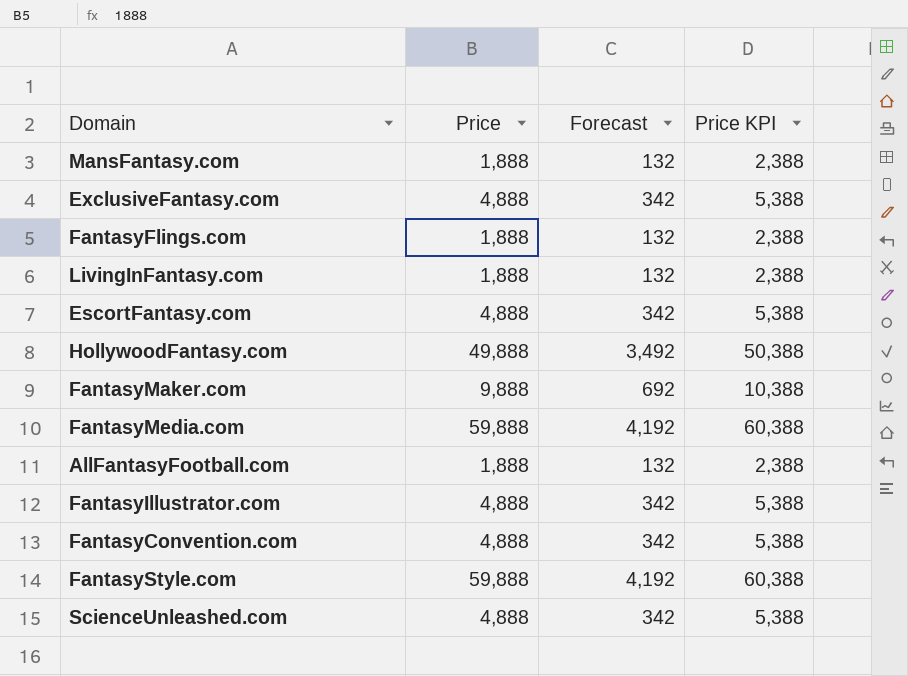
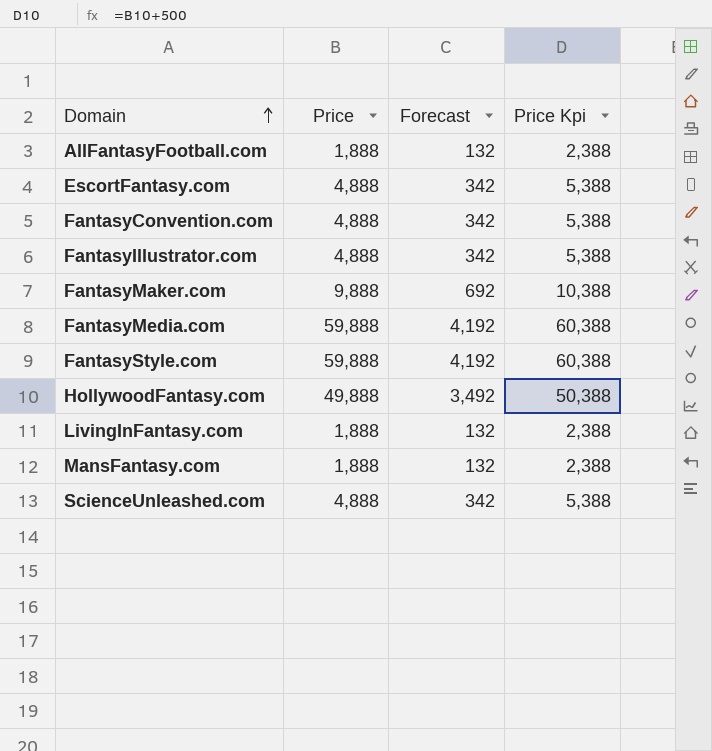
row order: none -> Domain ascending
column name: Price KPI -> Price Kpi
row ExclusiveFantasy.com: 4,888 | 342 | 5,388 -> none
row FantasyFlings.com: 1,888 | 132 | 2,388 -> none

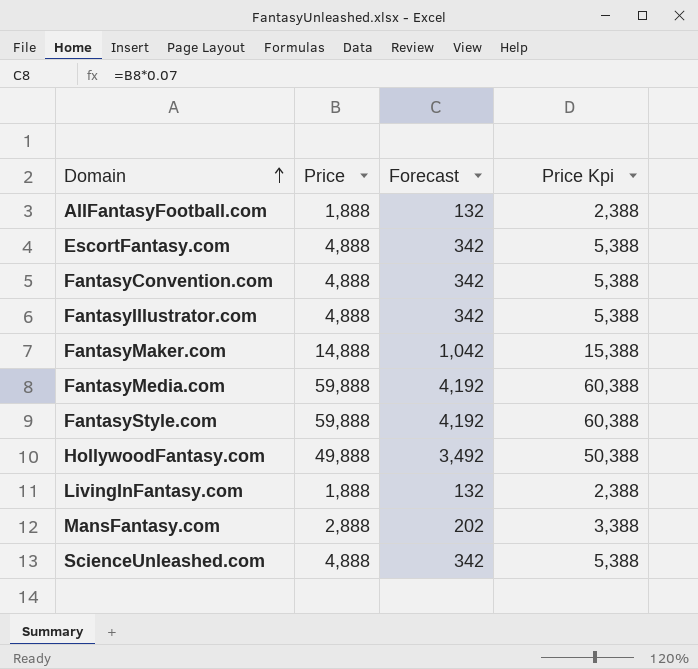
FantasyMaker.com | Price: 9,888 -> 14,888
FantasyMaker.com | Forecast: 692 -> 1,042
FantasyMaker.com | Price Kpi: 10,388 -> 15,388
MansFantasy.com | Price: 1,888 -> 2,888
MansFantasy.com | Forecast: 132 -> 202
MansFantasy.com | Price Kpi: 2,388 -> 3,388

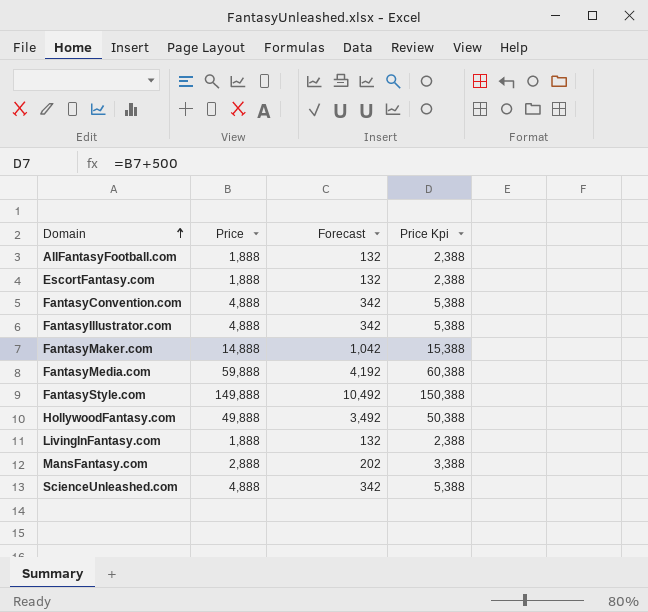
EscortFantasy.com | Price: 4,888 -> 1,888
EscortFantasy.com | Forecast: 342 -> 132
EscortFantasy.com | Price Kpi: 5,388 -> 2,388
FantasyStyle.com | Price: 59,888 -> 149,888
FantasyStyle.com | Forecast: 4,192 -> 10,492
FantasyStyle.com | Price Kpi: 60,388 -> 150,388

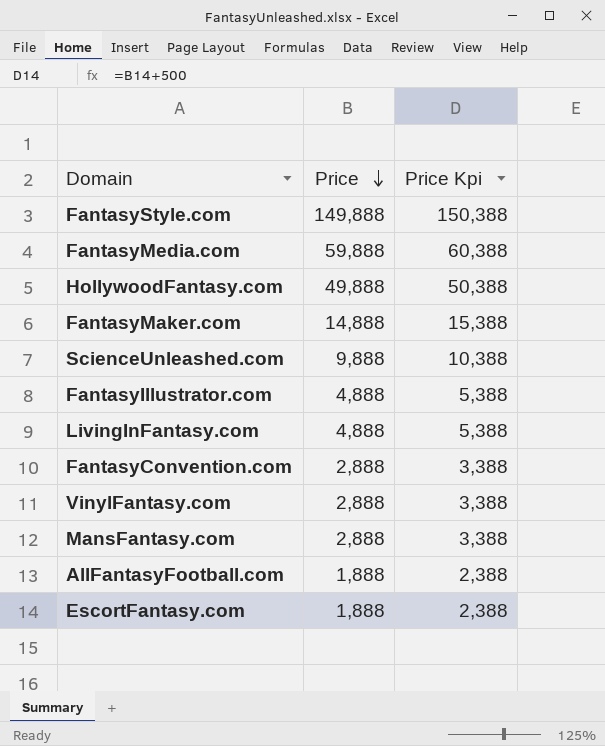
row order: Domain ascending -> Price descending
column Forecast | formula: [Price] * 0.07 -> none
ScienceUnleashed.com | Price: 4,888 -> 9,888
ScienceUnleashed.com | Price Kpi: 5,388 -> 10,388
LivingInFantasy.com | Price: 1,888 -> 4,888
LivingInFantasy.com | Price Kpi: 2,388 -> 5,388
FantasyConvention.com | Price: 4,888 -> 2,888
FantasyConvention.com | Price Kpi: 5,388 -> 3,388
row VinylFantasy.com: none -> 2,888 | 3,388

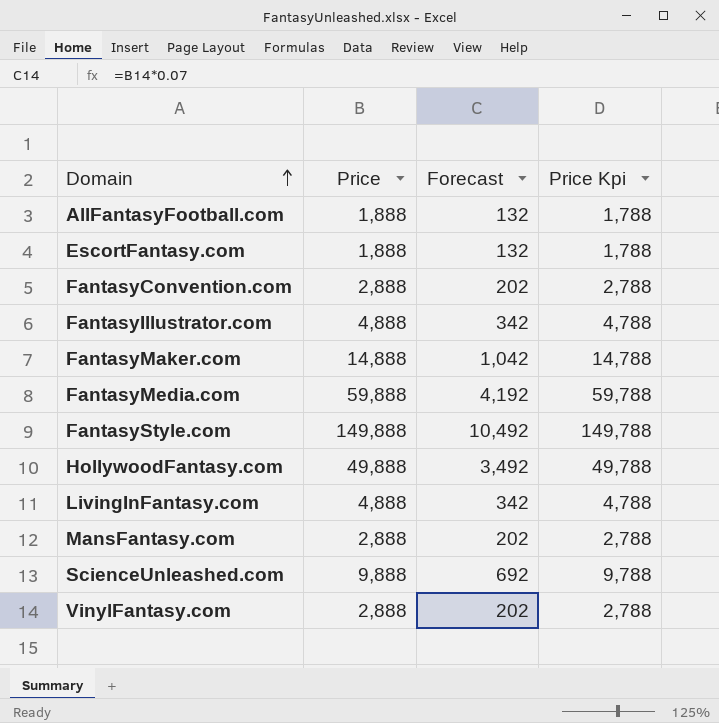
row order: Price descending -> Domain ascending
column Forecast | formula: none -> [Price] * 0.07
column Price Kpi | formula: [Price] + 500 -> [Price] - 100

